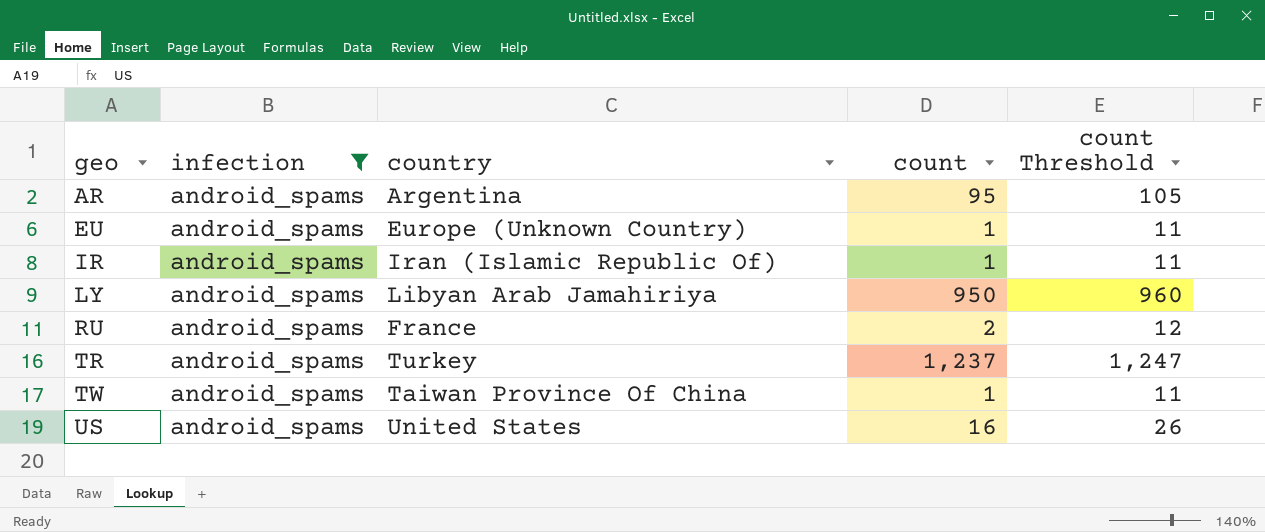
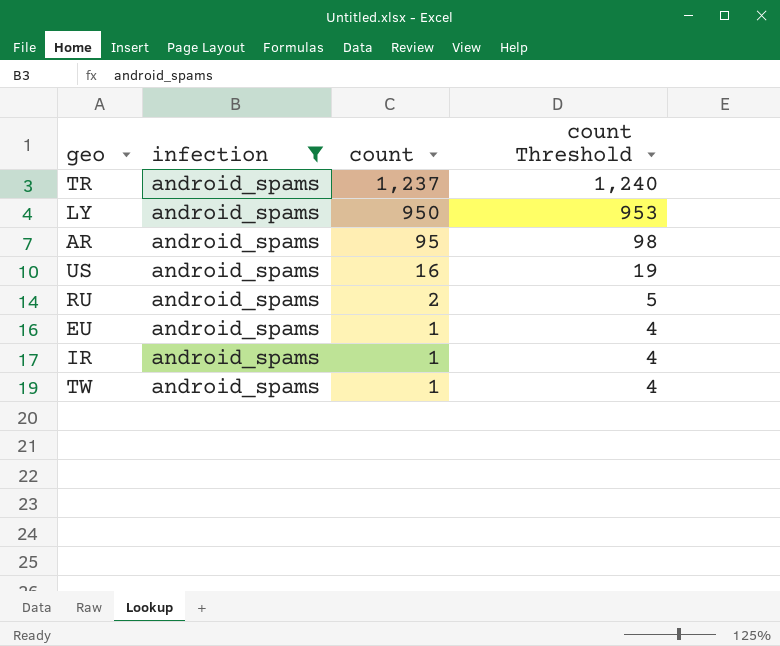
row order: geo ascending -> count descending
column country | position: 3 -> none
column count Threshold | formula: [count] + 10 -> [count] + 3

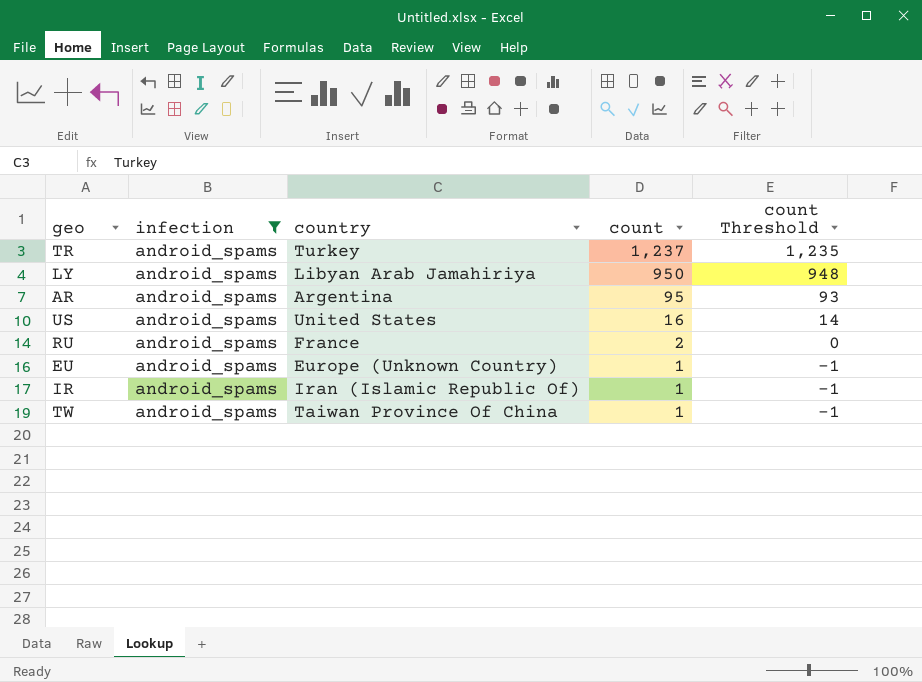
column country | position: none -> 3
column count Threshold | formula: [count] + 3 -> [count] - 2

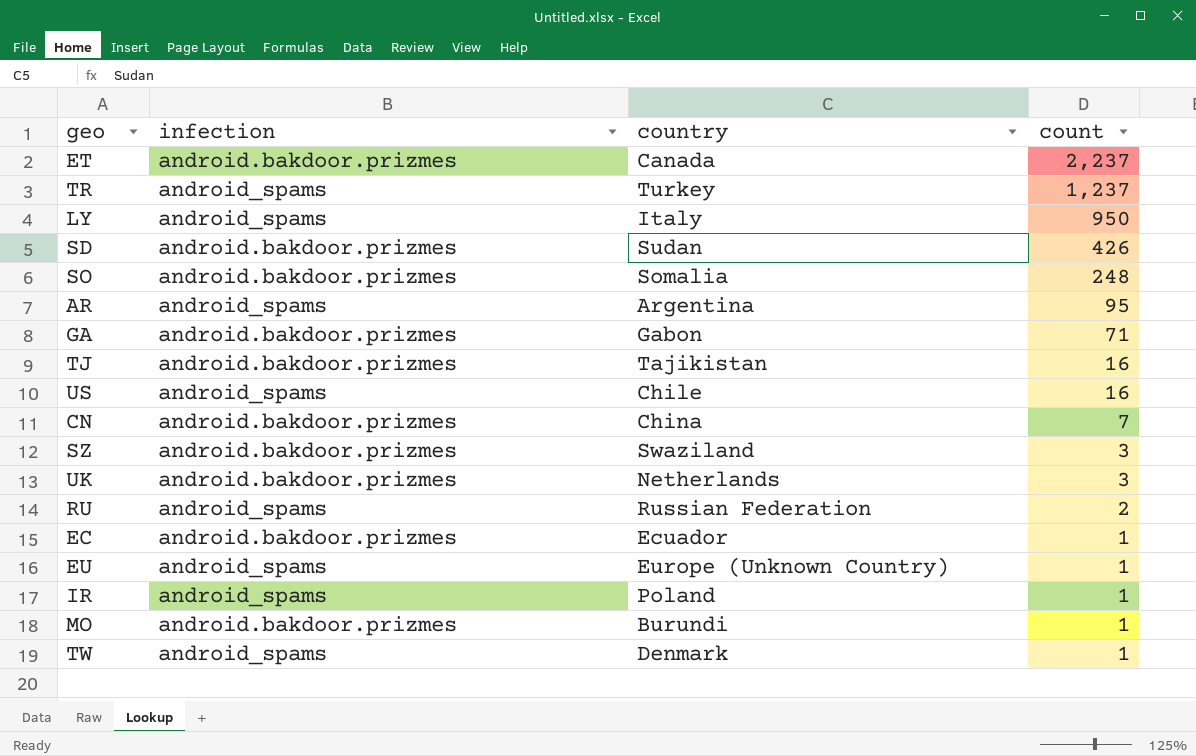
filter: infection = android_spams -> none
column count Threshold | formula: [count] - 2 -> none
LY | country: Libyan Arab Jamahiriya -> Italy
US | country: United States -> Chile
RU | country: France -> Russian Federation
IR | country: Iran (Islamic Republic Of) -> Poland
TW | country: Taiwan Province Of China -> Denmark

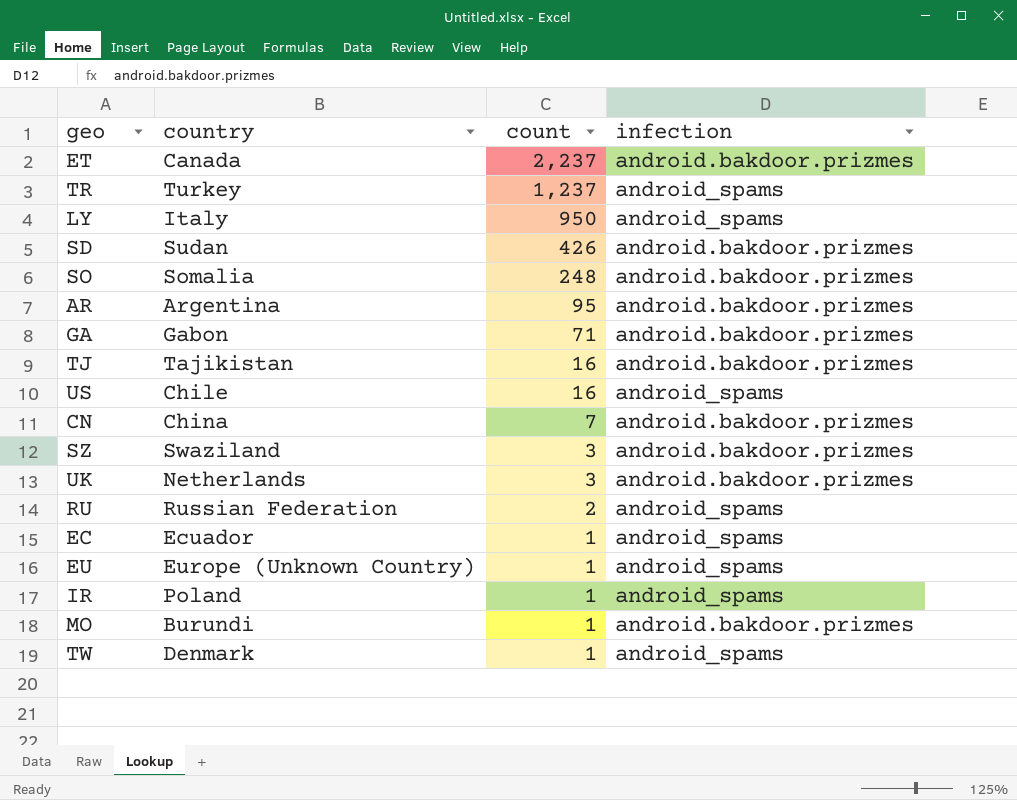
column infection | position: 2 -> 4
AR | infection: android_spams -> android.bakdoor.prizmes
EC | infection: android.bakdoor.prizmes -> android_spams

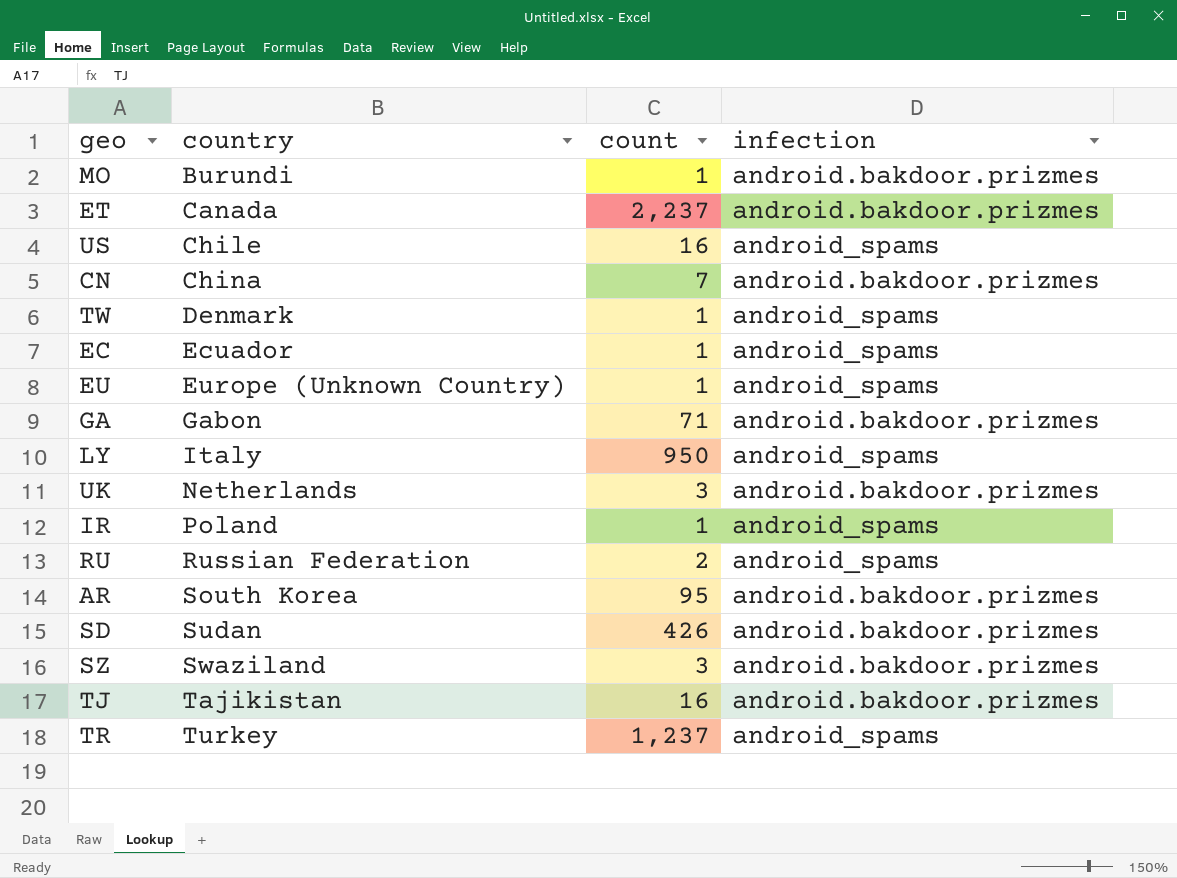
row order: count descending -> country ascending
row SO: Somalia | 248 | android.bakdoor.prizmes -> none
AR | country: Argentina -> South Korea

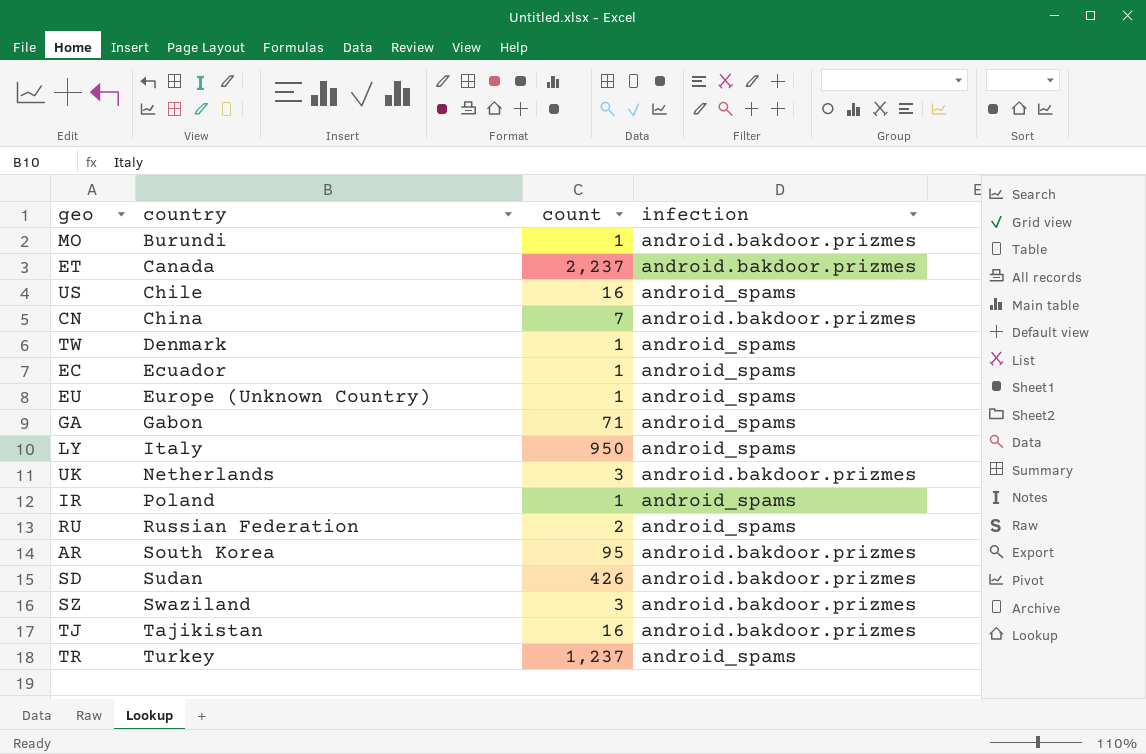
GA | infection: android.bakdoor.prizmes -> android_spams

